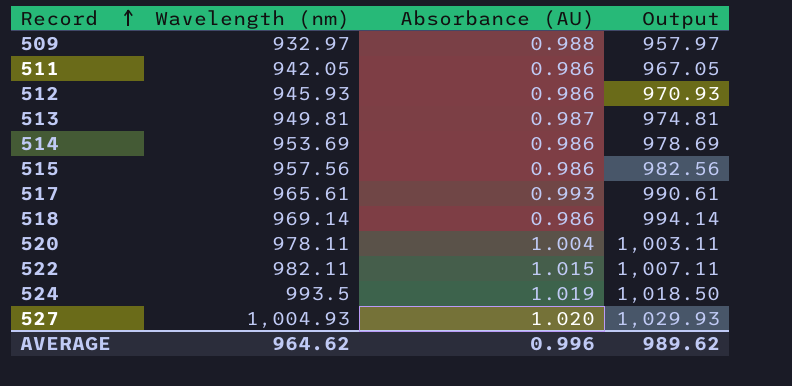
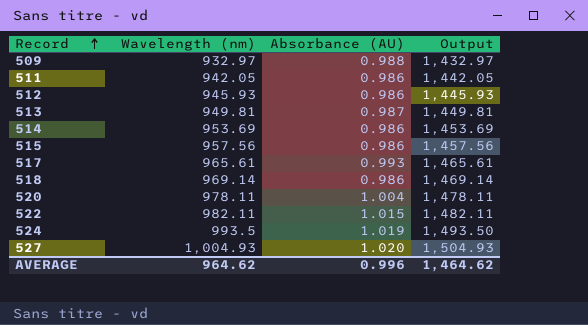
column Output | formula: [Wavelength (nm)] + 25 -> [Wavelength (nm)] + 500
AVERAGE | Output: 989.62 -> 1,464.62

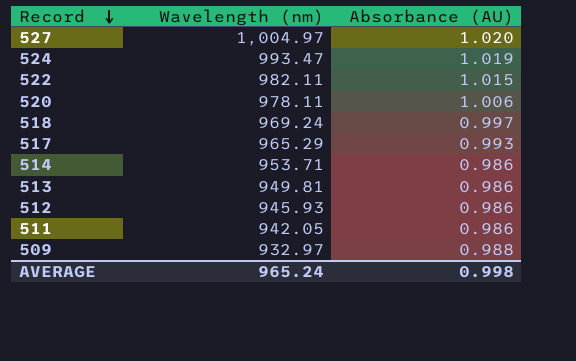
row order: Record ascending -> Record descending
column Output | formula: [Wavelength (nm)] + 500 -> none
row 515: 957.56 | 0.986 | 1,457.56 -> none
527 | Wavelength (nm): 1,004.93 -> 1,004.97
524 | Wavelength (nm): 993.5 -> 993.47
520 | Absorbance (AU): 1.004 -> 1.006
518 | Wavelength (nm): 969.14 -> 969.24
518 | Absorbance (AU): 0.986 -> 0.997
517 | Wavelength (nm): 965.61 -> 965.29
514 | Wavelength (nm): 953.69 -> 953.71
513 | Absorbance (AU): 0.987 -> 0.986
AVERAGE | Wavelength (nm): 964.62 -> 965.24
AVERAGE | Absorbance (AU): 0.996 -> 0.998

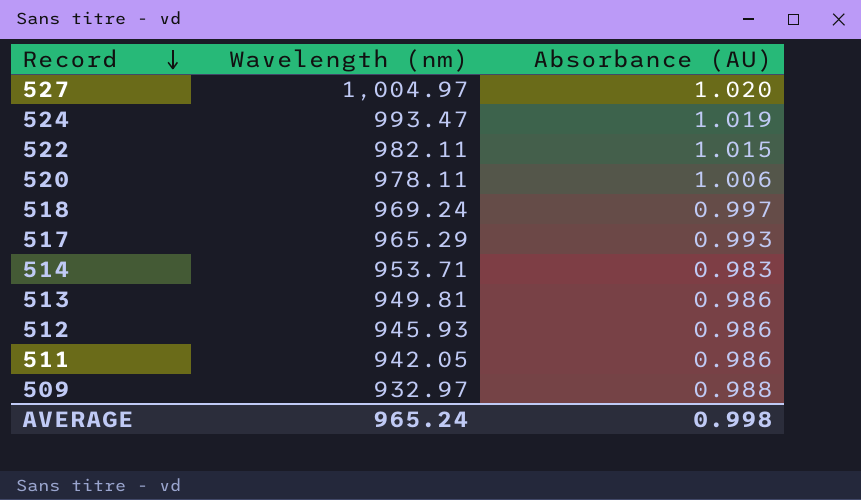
514 | Absorbance (AU): 0.986 -> 0.983

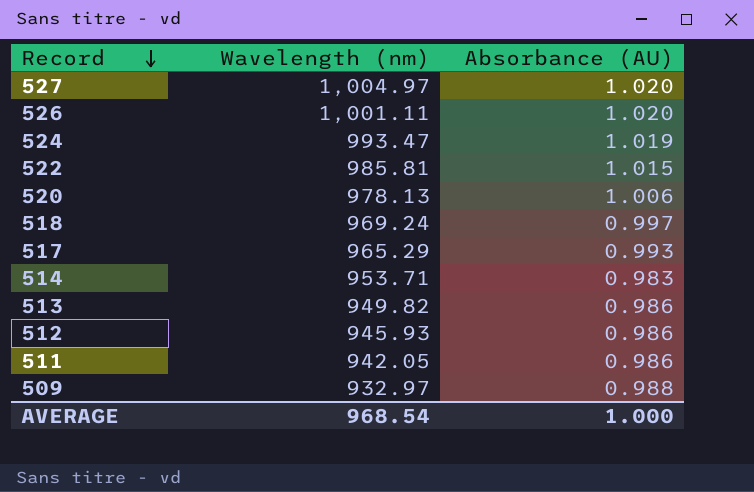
row 526: none -> 1,001.11 | 1.020
522 | Wavelength (nm): 982.11 -> 985.81
520 | Wavelength (nm): 978.11 -> 978.13
513 | Wavelength (nm): 949.81 -> 949.82
AVERAGE | Wavelength (nm): 965.24 -> 968.54
AVERAGE | Absorbance (AU): 0.998 -> 1.000

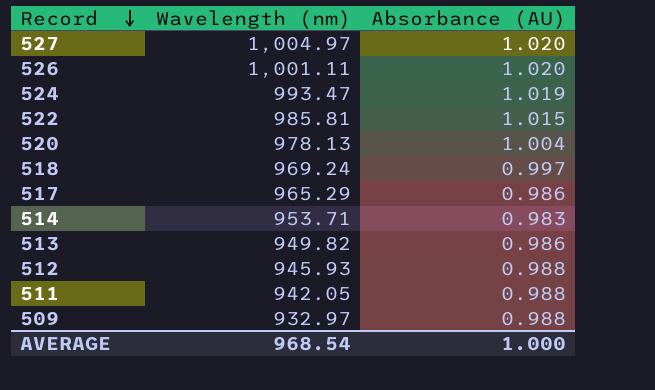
520 | Absorbance (AU): 1.006 -> 1.004
517 | Absorbance (AU): 0.993 -> 0.986
512 | Absorbance (AU): 0.986 -> 0.988
511 | Absorbance (AU): 0.986 -> 0.988

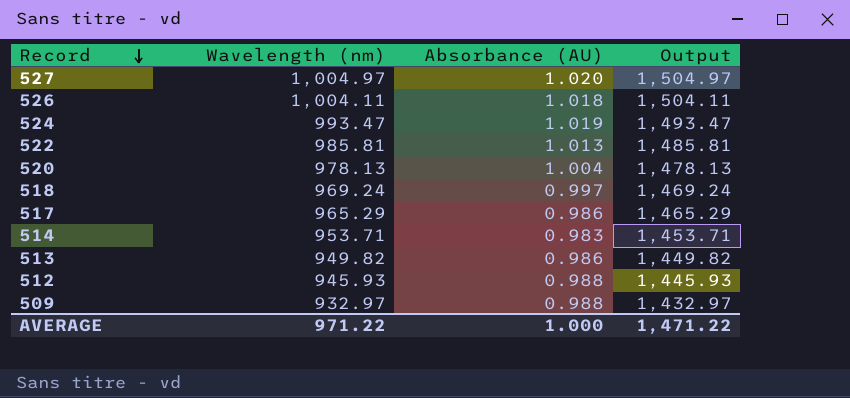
column Output | formula: none -> [Wavelength (nm)] + 500
row 511: 942.05 | 0.988 -> none
526 | Wavelength (nm): 1,001.11 -> 1,004.11
526 | Absorbance (AU): 1.020 -> 1.018
522 | Absorbance (AU): 1.015 -> 1.013
AVERAGE | Wavelength (nm): 968.54 -> 971.22

